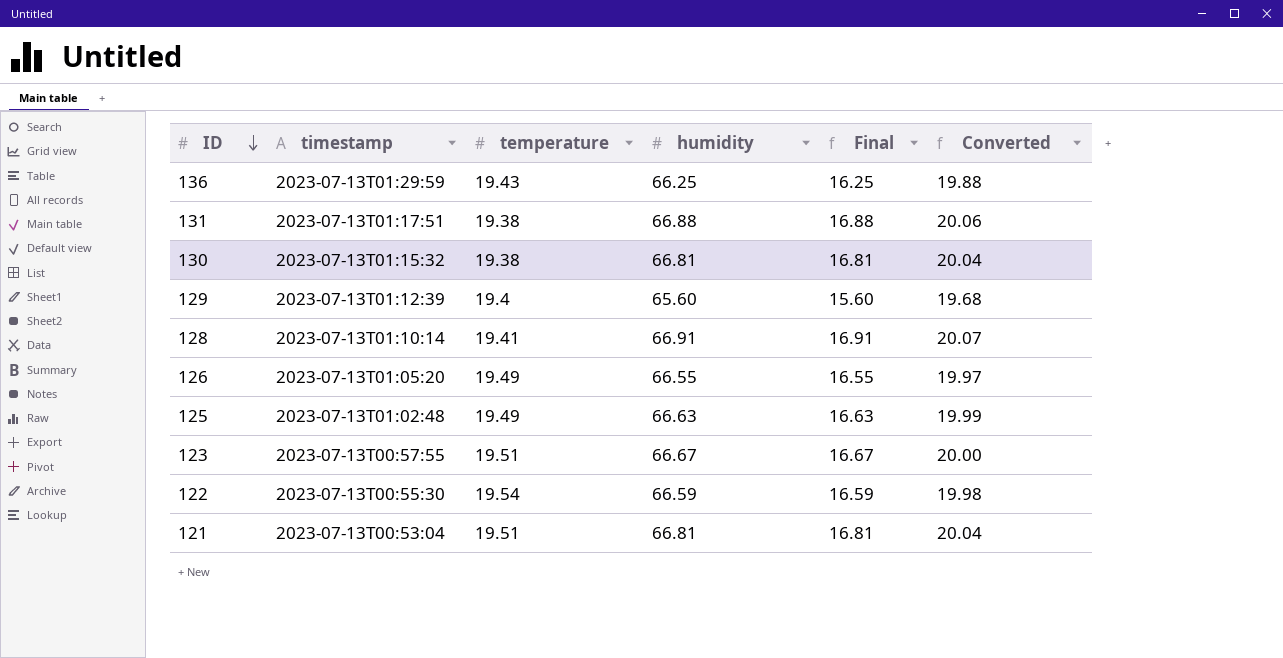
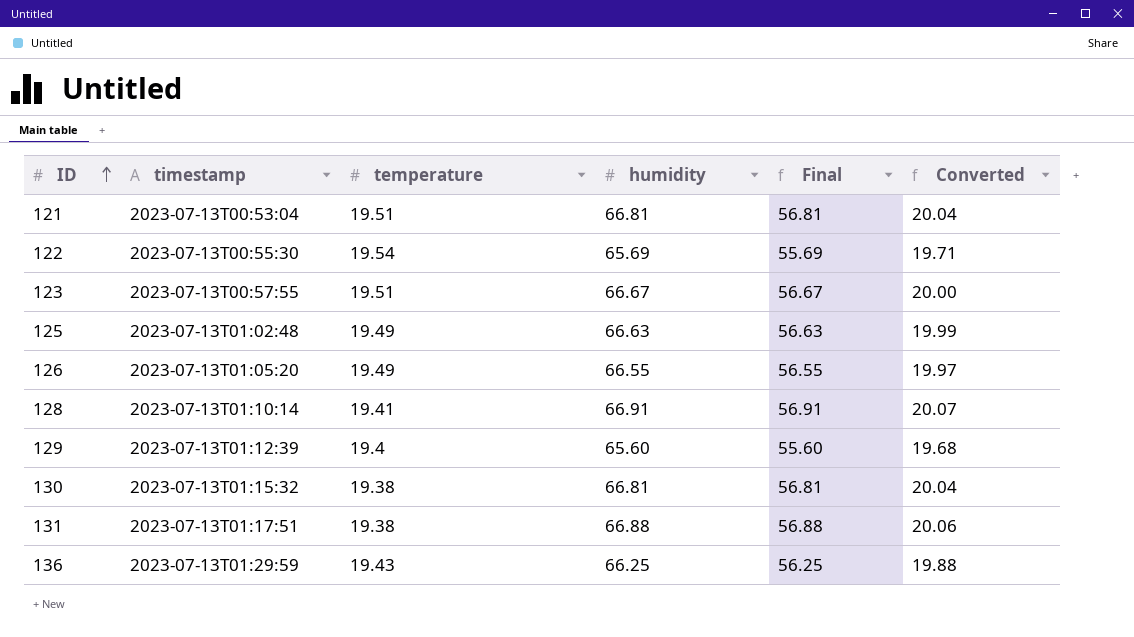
row order: ID descending -> ID ascending
column Final | formula: [humidity] - 50 -> [humidity] - 10
122 | humidity: 66.59 -> 65.69
122 | Converted: 19.98 -> 19.71

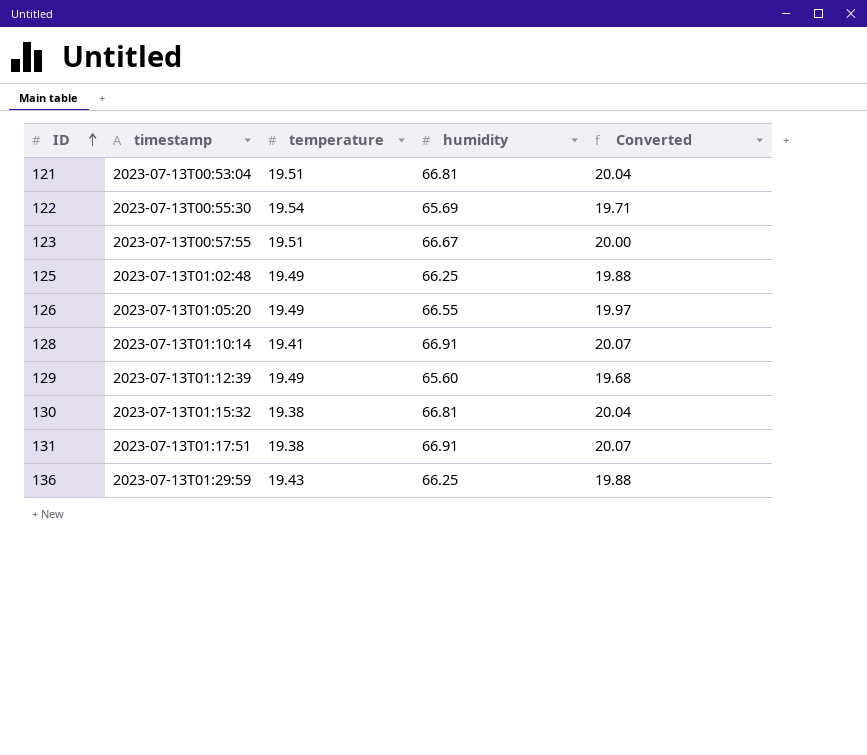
column Final | formula: [humidity] - 10 -> none
125 | humidity: 66.63 -> 66.25
125 | Converted: 19.99 -> 19.88
129 | temperature: 19.4 -> 19.49
131 | humidity: 66.88 -> 66.91
131 | Converted: 20.06 -> 20.07

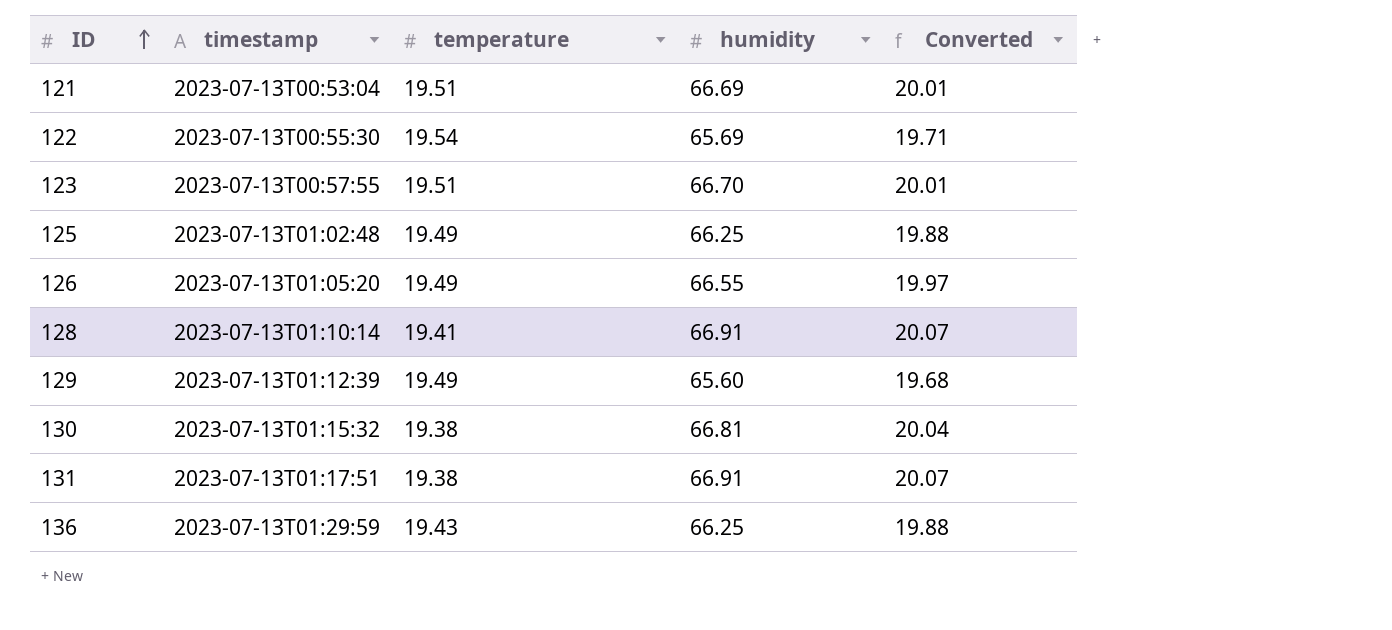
121 | humidity: 66.81 -> 66.69
121 | Converted: 20.04 -> 20.01
123 | humidity: 66.67 -> 66.70
123 | Converted: 20.00 -> 20.01

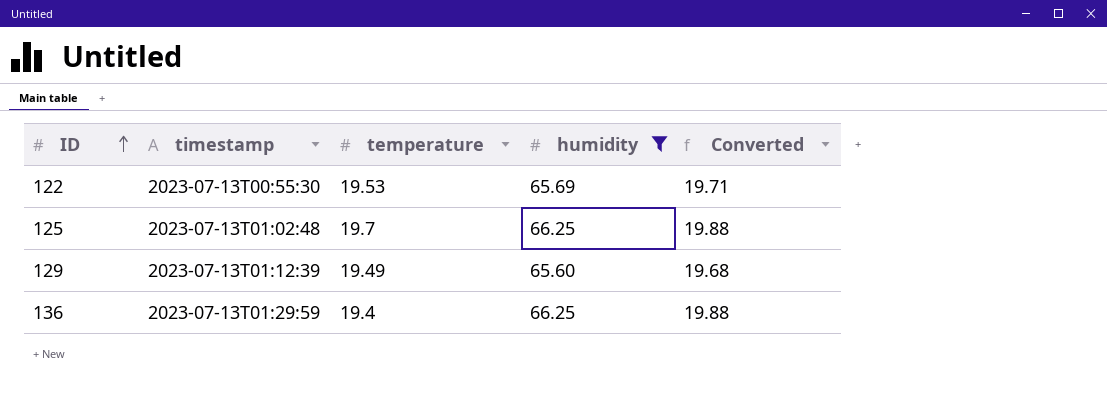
filter: none -> humidity <= 66.25
122 | temperature: 19.54 -> 19.53
125 | temperature: 19.49 -> 19.7
136 | temperature: 19.43 -> 19.4

